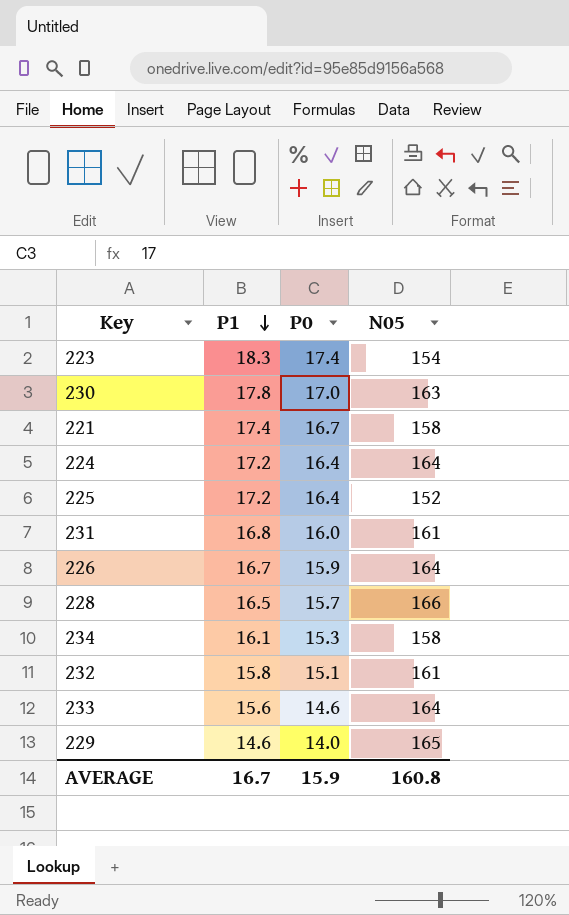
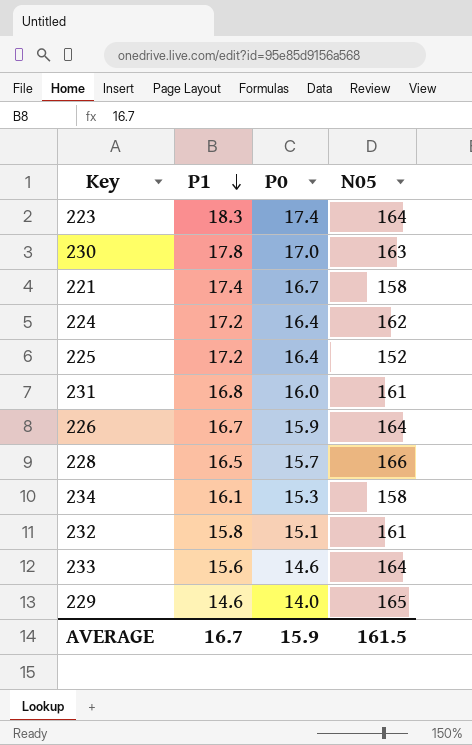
223 | N05: 154 -> 164
224 | N05: 164 -> 162
AVERAGE | N05: 160.8 -> 161.5

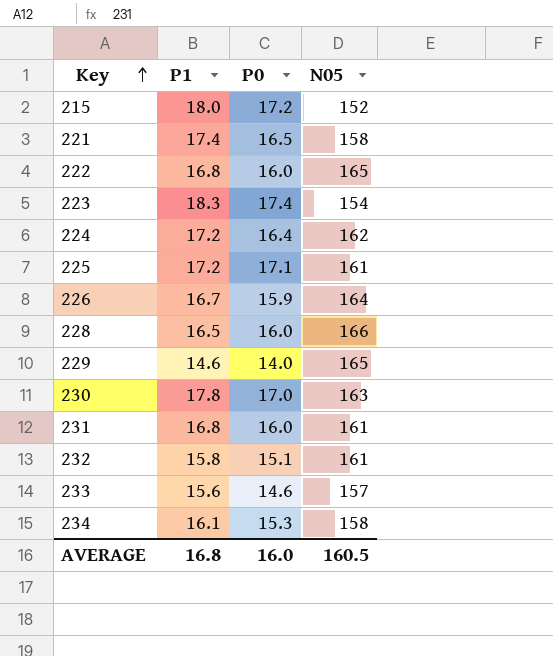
row order: P1 descending -> Key ascending
row 215: none -> 18.0 | 17.2 | 152
221 | P0: 16.7 -> 16.5
row 222: none -> 16.8 | 16.0 | 165
223 | N05: 164 -> 154
225 | P0: 16.4 -> 17.1
225 | N05: 152 -> 161
228 | P0: 15.7 -> 16.0
233 | N05: 164 -> 157
AVERAGE | P1: 16.7 -> 16.8
AVERAGE | P0: 15.9 -> 16.0
AVERAGE | N05: 161.5 -> 160.5

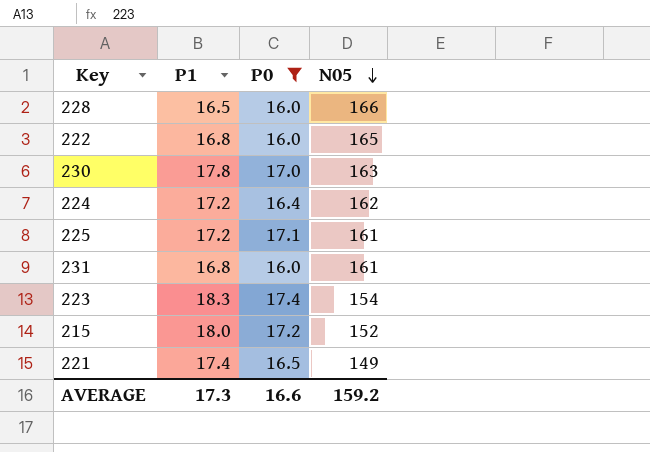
filter: none -> P0 >= 16.0
row order: Key ascending -> N05 descending
221 | N05: 158 -> 149
AVERAGE | P1: 16.8 -> 17.3
AVERAGE | P0: 16.0 -> 16.6
AVERAGE | N05: 160.5 -> 159.2

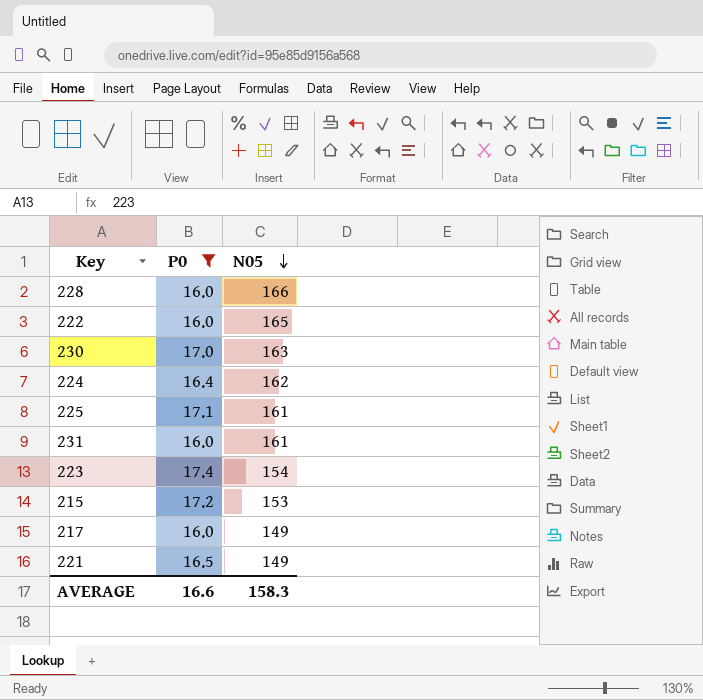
column P1 | position: 2 -> none
215 | N05: 152 -> 153
row 217: none -> 16.0 | 149
AVERAGE | N05: 159.2 -> 158.3

